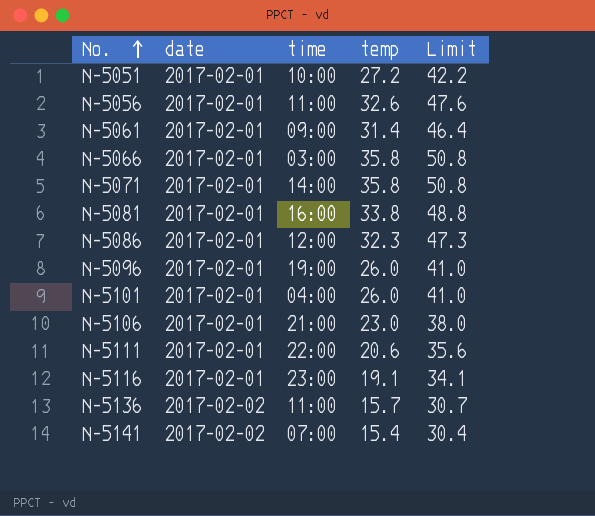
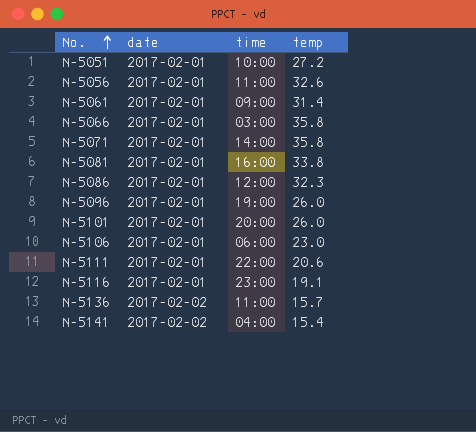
column Limit | formula: [temp] + 15 -> none
N-5101 | time: 04:00 -> 20:00
N-5106 | time: 21:00 -> 06:00
N-5141 | time: 07:00 -> 04:00

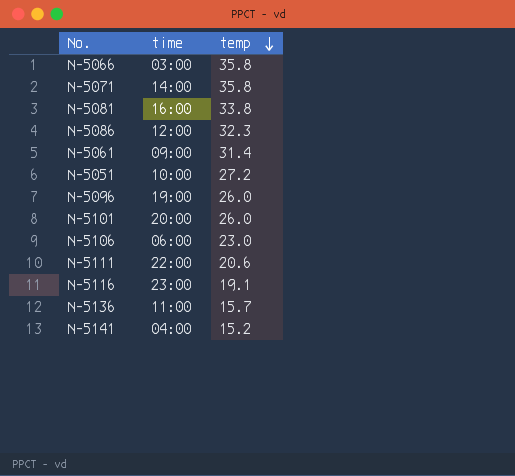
row order: No. ascending -> temp descending
column date | position: 2 -> none
row N-5056: 2017-02-01 | 11:00 | 32.6 -> none
N-5141 | temp: 15.4 -> 15.2

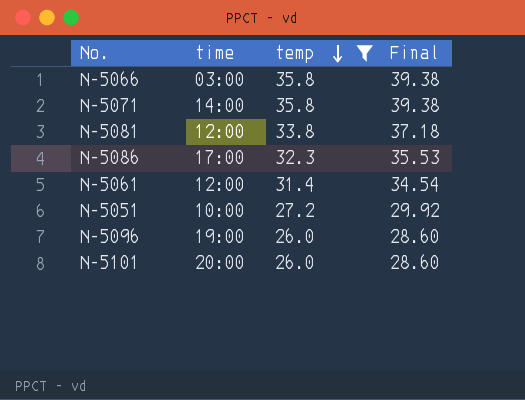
filter: none -> temp >= 26.0
column Final | formula: none -> [temp] * 1.1
N-5081 | time: 16:00 -> 12:00
N-5086 | time: 12:00 -> 17:00
N-5061 | time: 09:00 -> 12:00

